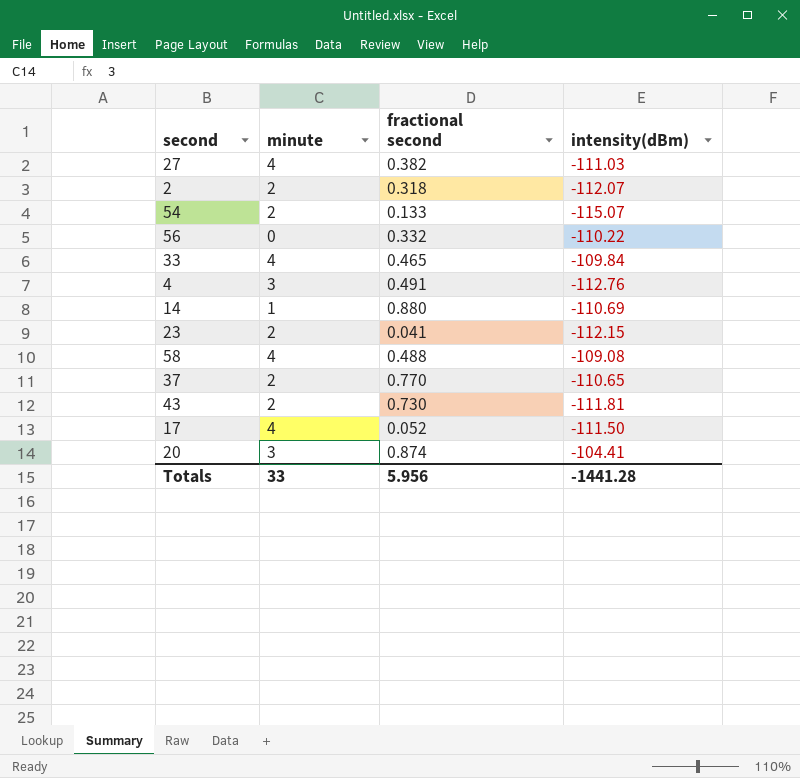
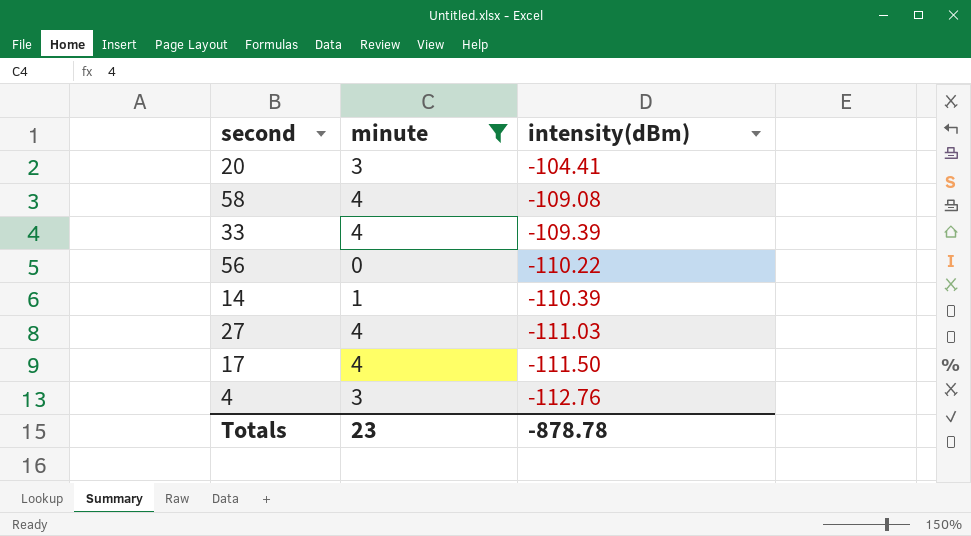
filter: none -> minute != 2
row order: none -> intensity(dBm) descending
column fractional second | position: 3 -> none
33 | intensity(dBm): -109.84 -> -109.39
14 | intensity(dBm): -110.69 -> -110.39
Totals | minute: 33 -> 23
Totals | intensity(dBm): -1441.28 -> -878.78

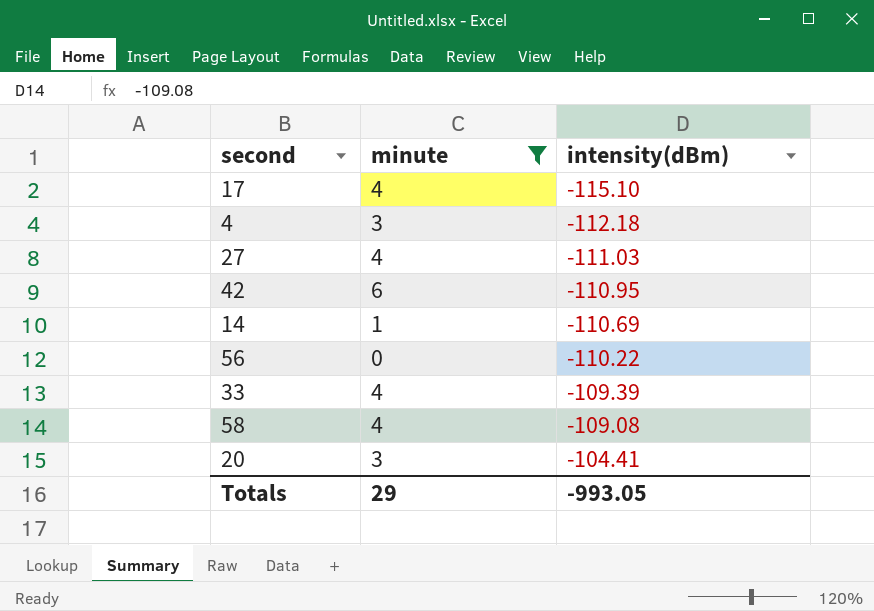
row order: intensity(dBm) descending -> intensity(dBm) ascending
17 | intensity(dBm): -111.50 -> -115.10
4 | intensity(dBm): -112.76 -> -112.18
row 42: none -> 6 | -110.95
14 | intensity(dBm): -110.39 -> -110.69
Totals | minute: 23 -> 29
Totals | intensity(dBm): -878.78 -> -993.05

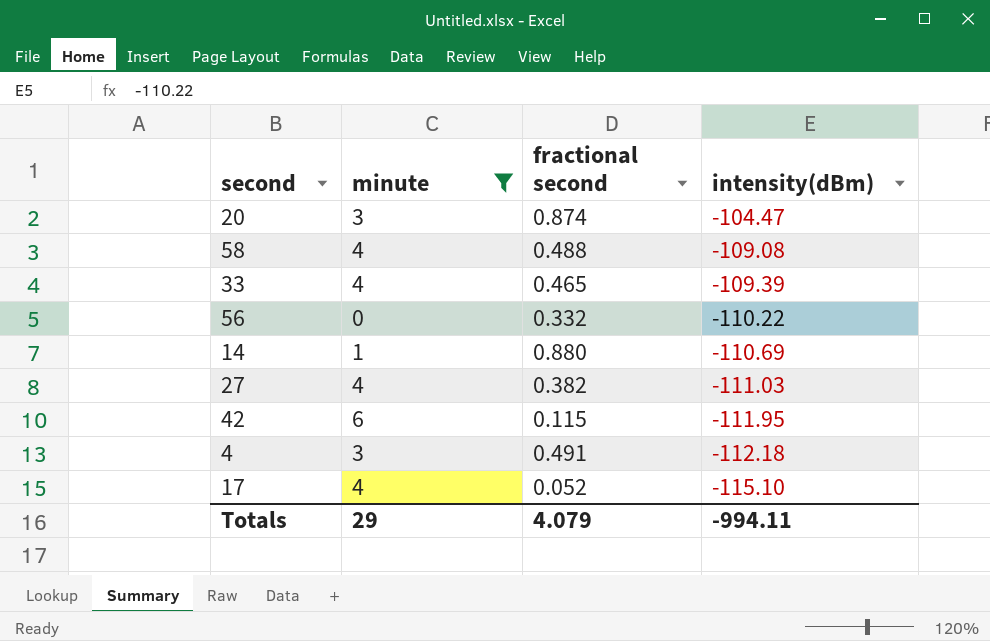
row order: intensity(dBm) ascending -> intensity(dBm) descending
column fractional second | position: none -> 3
20 | intensity(dBm): -104.41 -> -104.47
42 | intensity(dBm): -110.95 -> -111.95
Totals | intensity(dBm): -993.05 -> -994.11

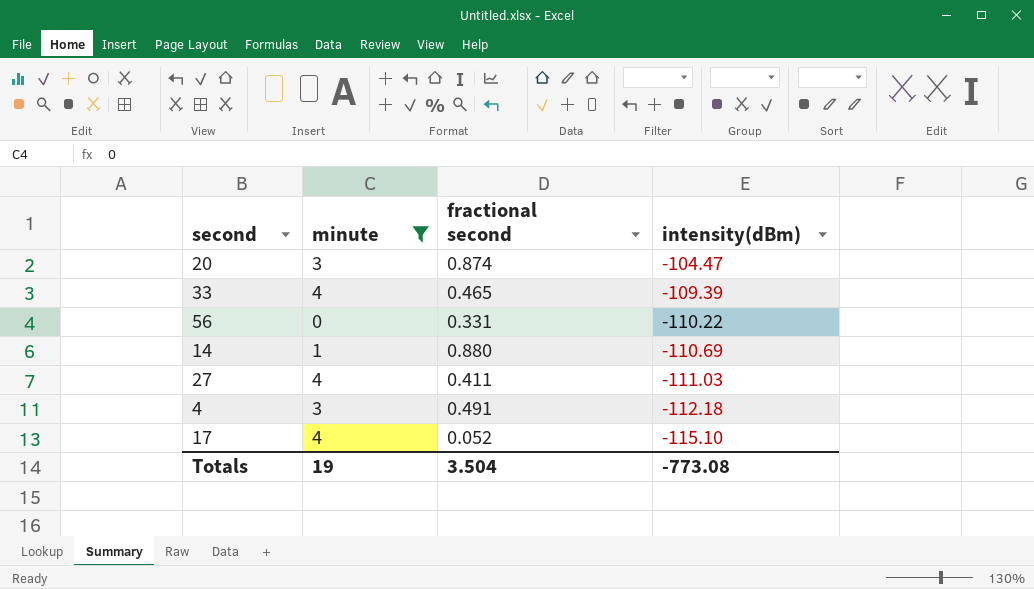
row 58: 4 | 0.488 | -109.08 -> none
row 42: 6 | 0.115 | -111.95 -> none
56 | fractional second: 0.332 -> 0.331
27 | fractional second: 0.382 -> 0.411
Totals | minute: 29 -> 19
Totals | fractional second: 4.079 -> 3.504
Totals | intensity(dBm): -994.11 -> -773.08

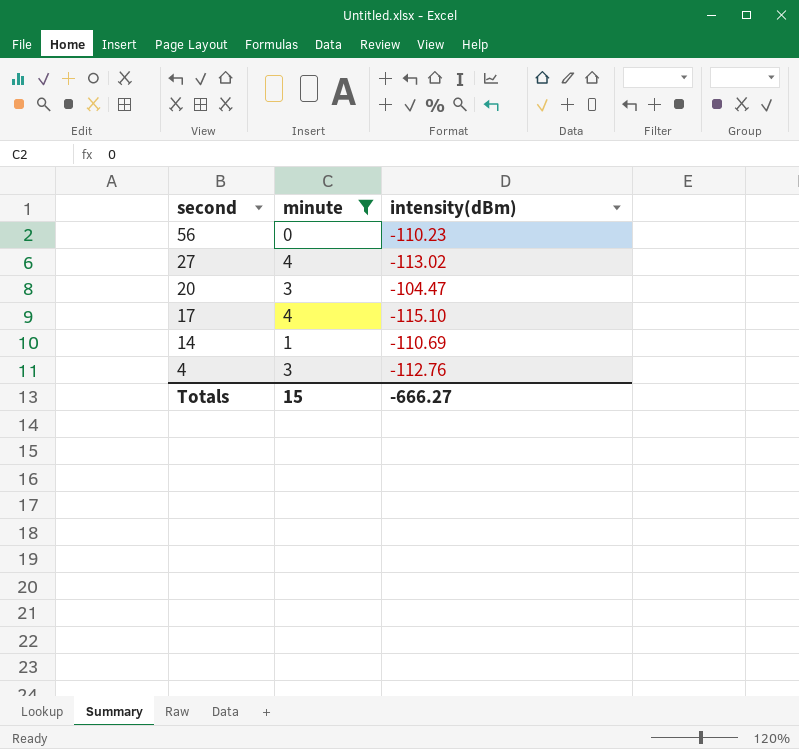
row order: intensity(dBm) descending -> second descending
column fractional second | position: 3 -> none
row 33: 4 | 0.465 | -109.39 -> none
56 | intensity(dBm): -110.22 -> -110.23
27 | intensity(dBm): -111.03 -> -113.02
4 | intensity(dBm): -112.18 -> -112.76
Totals | minute: 19 -> 15
Totals | intensity(dBm): -773.08 -> -666.27

